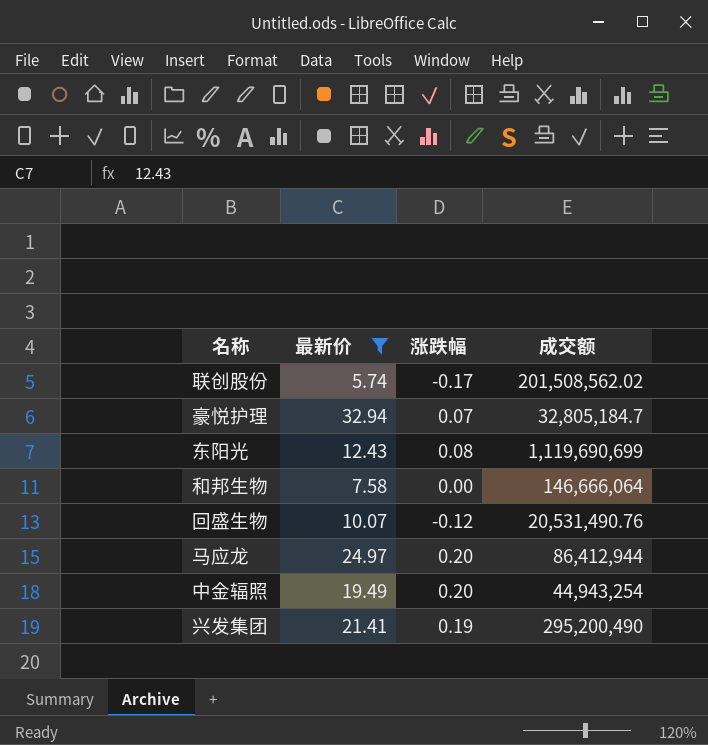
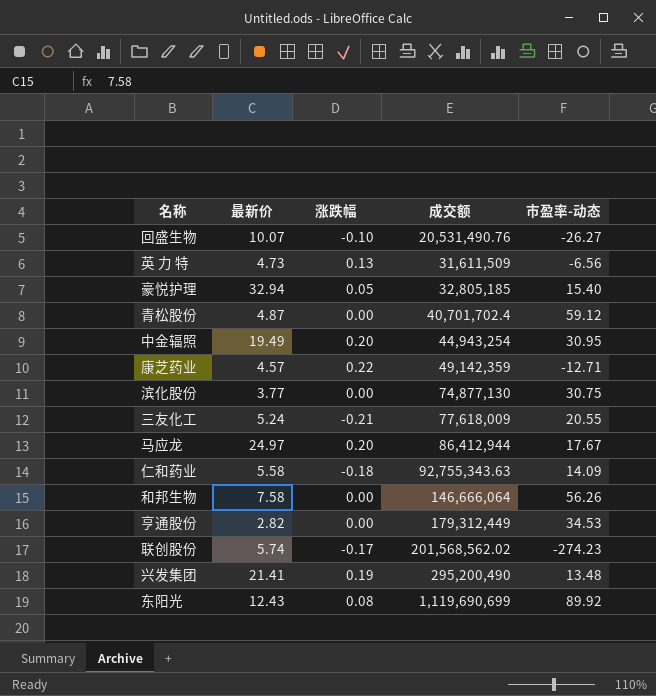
filter: 最新价 >= 5.74 -> none
row order: none -> 成交额 ascending
column 市盈率-动态 | position: none -> 5
回盛生物 | 涨跌幅: -0.12 -> -0.10
豪悦护理 | 涨跌幅: 0.07 -> 0.05
豪悦护理 | 成交额: 32,805,184.7 -> 32,805,185
联创股份 | 成交额: 201,508,562.02 -> 201,568,562.02

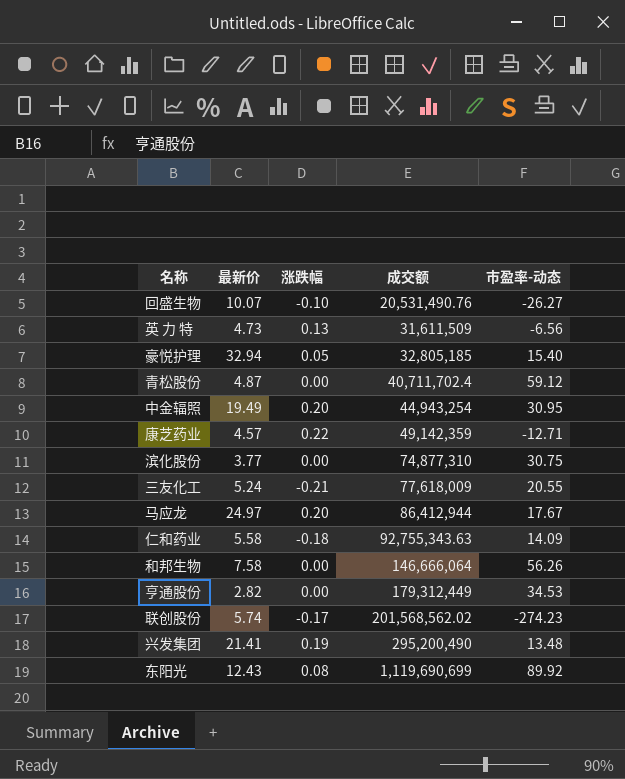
青松股份 | 成交额: 40,701,702.4 -> 40,711,702.4
滨化股份 | 成交额: 74,877,130 -> 74,877,310

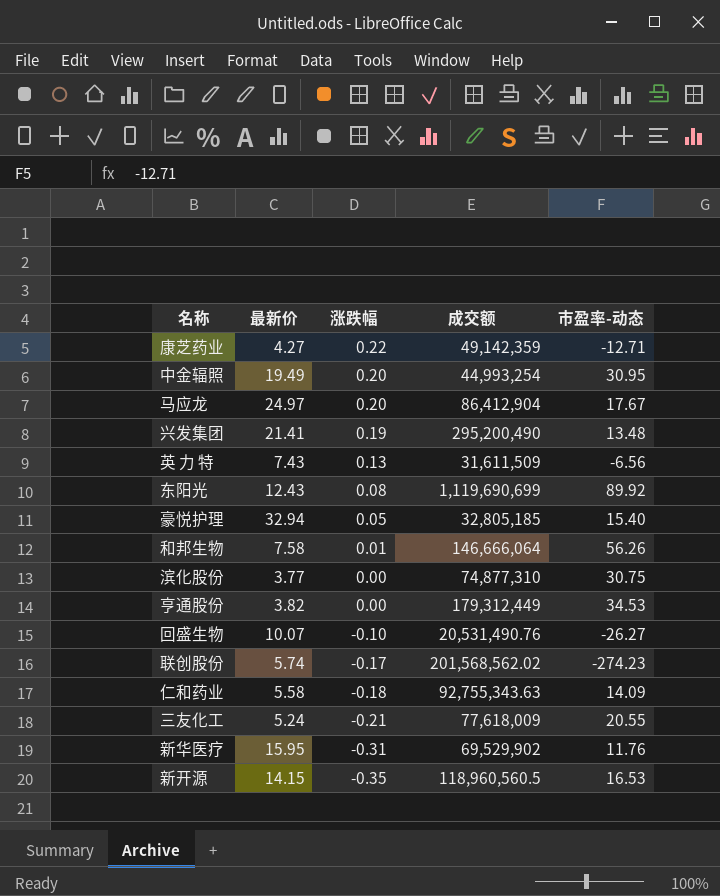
row order: 成交额 ascending -> 涨跌幅 descending
row 青松股份: 4.87 | 0.00 | 40,711,702.4 | 59.12 -> none
康芝药业 | 最新价: 4.57 -> 4.27
中金辐照 | 成交额: 44,943,254 -> 44,993,254
马应龙 | 成交额: 86,412,944 -> 86,412,904
英 力 特 | 最新价: 4.73 -> 7.43
和邦生物 | 涨跌幅: 0.00 -> 0.01
亨通股份 | 最新价: 2.82 -> 3.82
row 新华医疗: none -> 15.95 | -0.31 | 69,529,902 | 11.76
row 新开源: none -> 14.15 | -0.35 | 118,960,560.5 | 16.53

